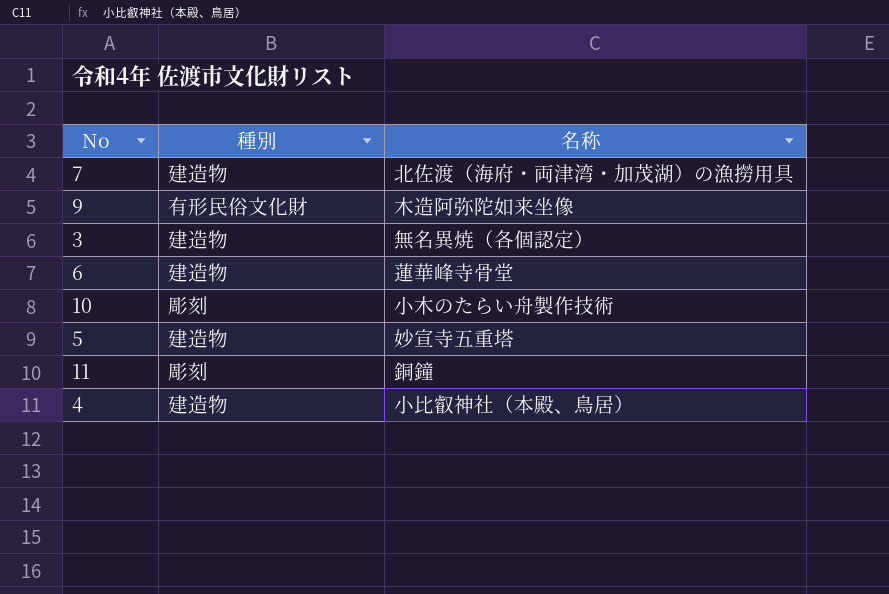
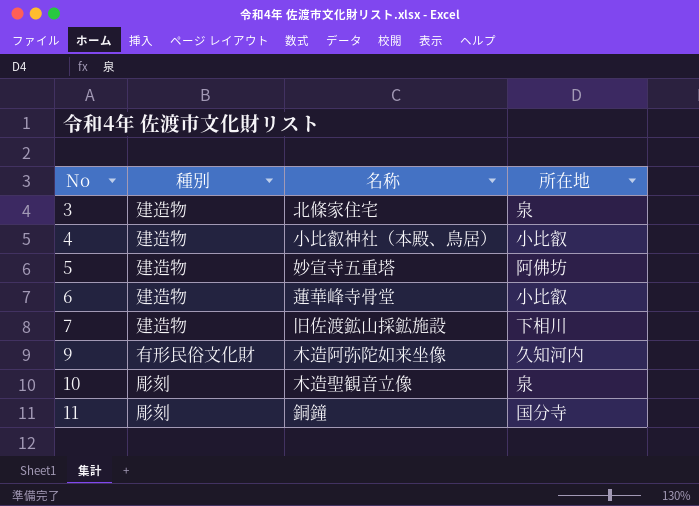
row order: none -> No ascending
column 所在地 | position: none -> 4
3 | 名称: 無名異焼（各個認定） -> 北條家住宅
7 | 名称: 北佐渡（海府・両津湾・加茂湖）の漁撈用具 -> 旧佐渡鉱山採鉱施設
10 | 名称: 小木のたらい舟製作技術 -> 木造聖観音立像

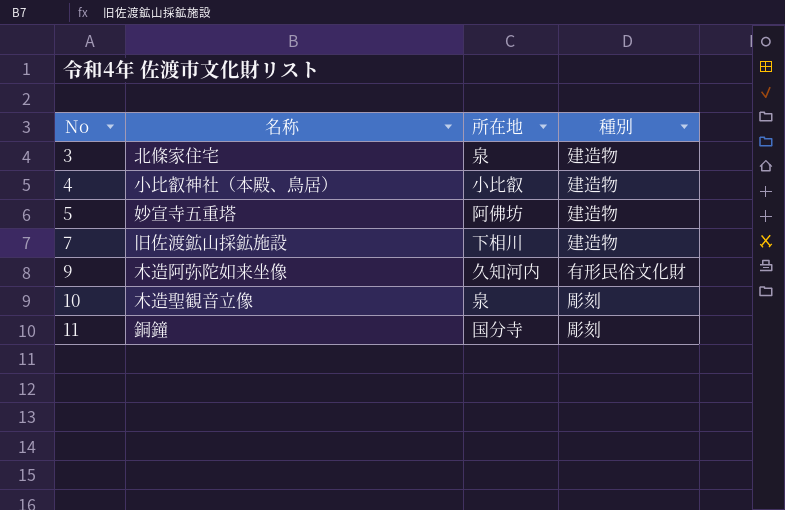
column 種別 | position: 2 -> 4
row 6: 建造物 | 蓮華峰寺骨堂 | 小比叡 -> none

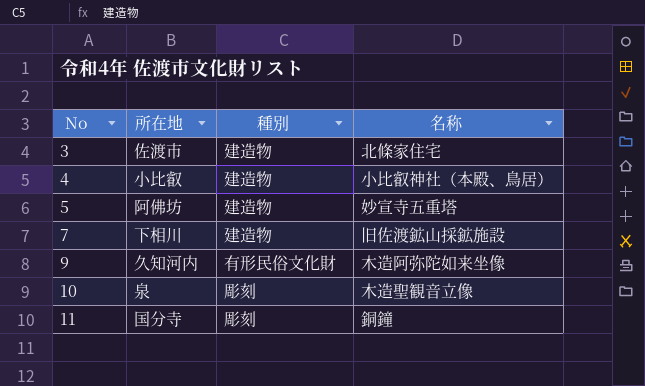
column 名称 | position: 2 -> 4
3 | 所在地: 泉 -> 佐渡市

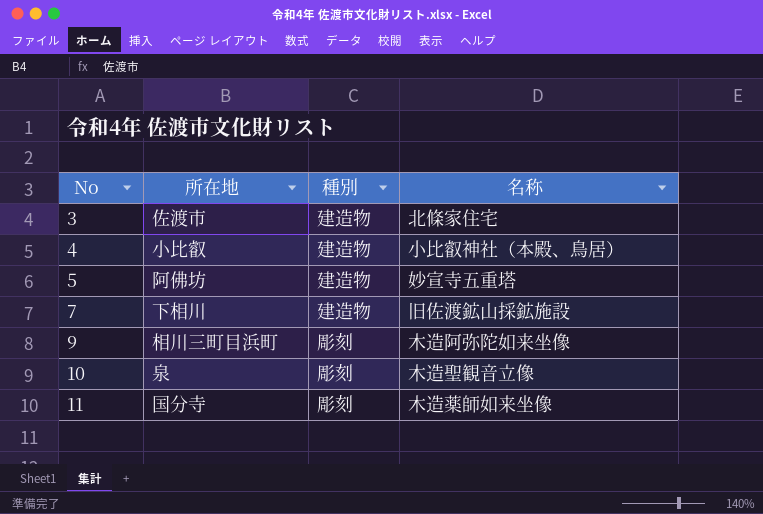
9 | 所在地: 久知河内 -> 相川三町目浜町
9 | 種別: 有形民俗文化財 -> 彫刻
11 | 名称: 銅鐘 -> 木造薬師如来坐像

